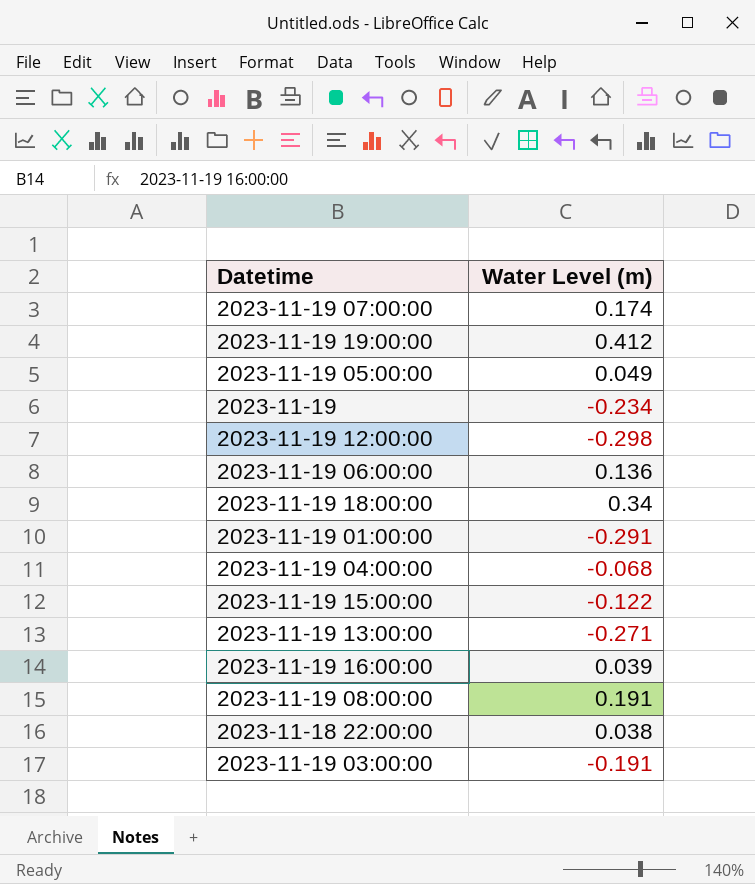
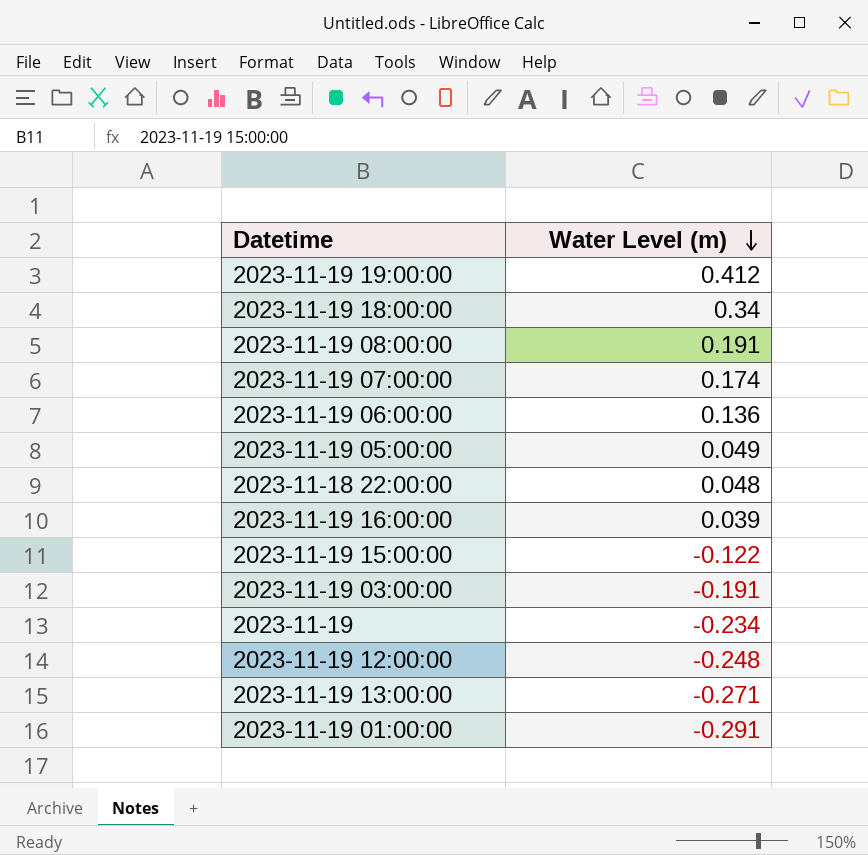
row order: none -> Water Level (m) descending
row 2023-11-19 04:00:00: -0.068 -> none
2023-11-18 22:00:00 | Water Level (m): 0.038 -> 0.048
2023-11-19 12:00:00 | Water Level (m): -0.298 -> -0.248

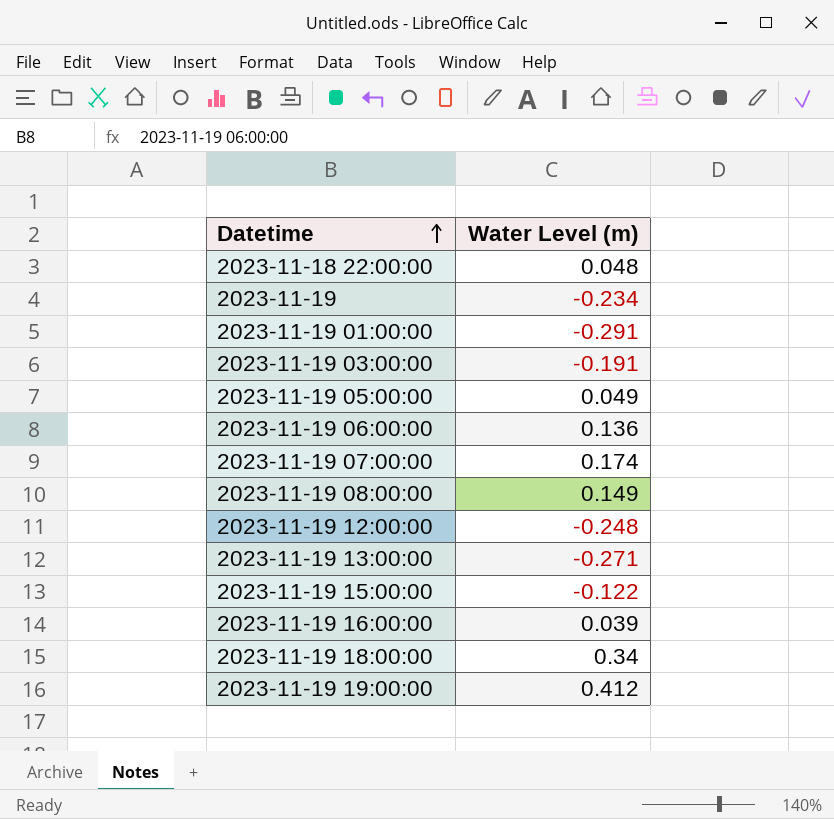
row order: Water Level (m) descending -> Datetime ascending
2023-11-19 08:00:00 | Water Level (m): 0.191 -> 0.149

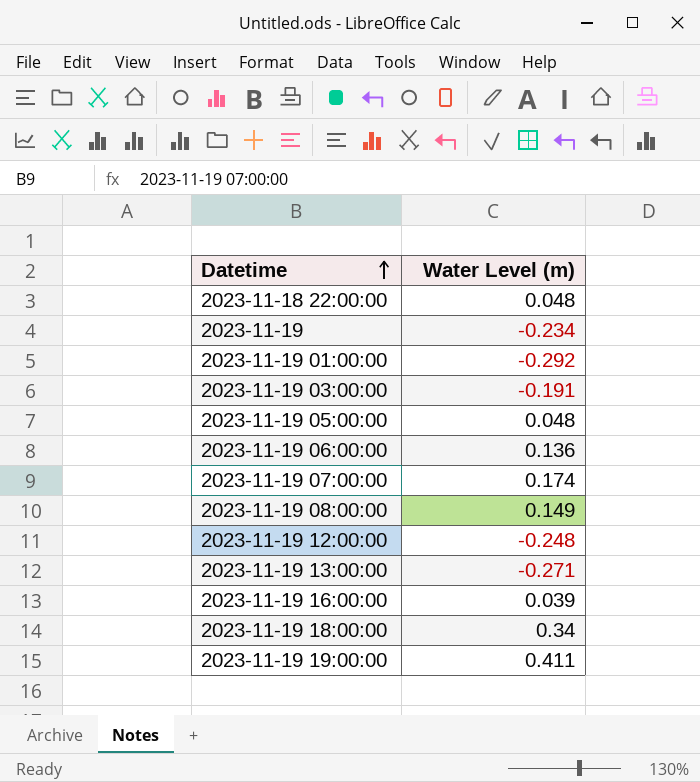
row 2023-11-19 15:00:00: -0.122 -> none
2023-11-19 01:00:00 | Water Level (m): -0.291 -> -0.292
2023-11-19 05:00:00 | Water Level (m): 0.049 -> 0.048
2023-11-19 19:00:00 | Water Level (m): 0.412 -> 0.411

